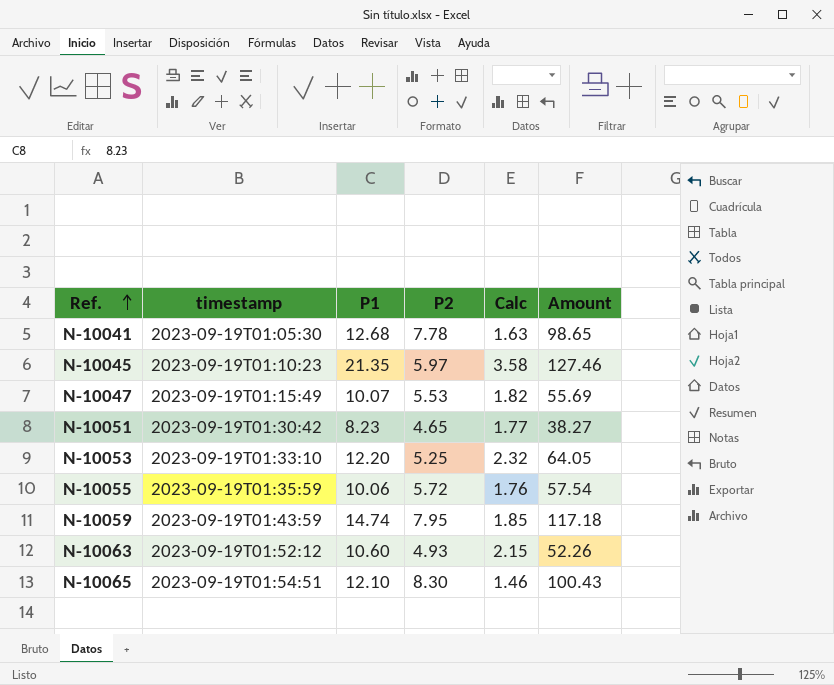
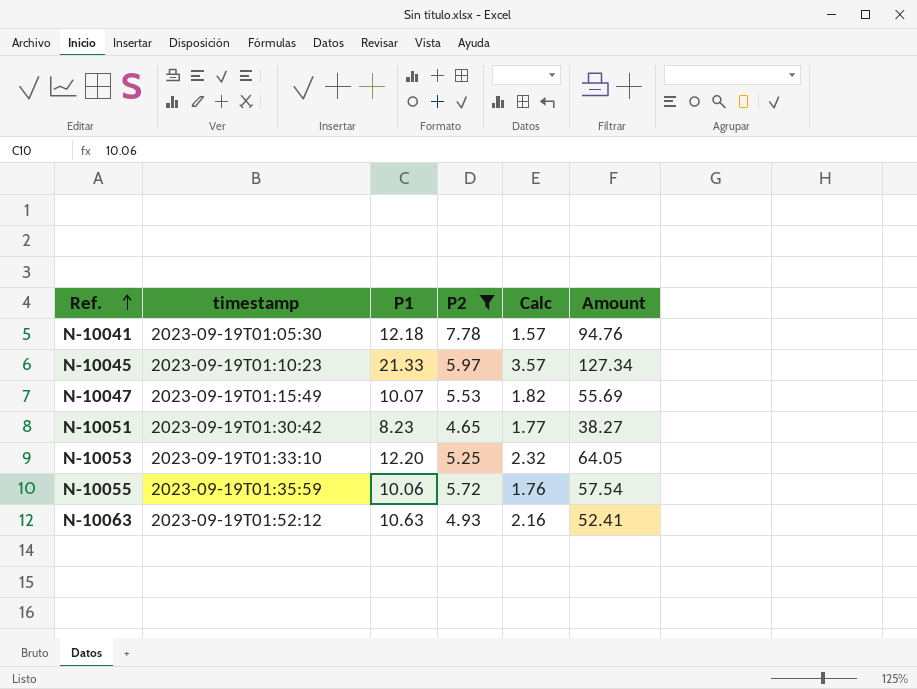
filter: none -> P2 <= 7.78
N-10041 | P1: 12.68 -> 12.18
N-10041 | Calc: 1.63 -> 1.57
N-10041 | Amount: 98.65 -> 94.76
N-10045 | P1: 21.35 -> 21.33
N-10045 | Calc: 3.58 -> 3.57
N-10045 | Amount: 127.46 -> 127.34
N-10063 | P1: 10.60 -> 10.63
N-10063 | Calc: 2.15 -> 2.16
N-10063 | Amount: 52.26 -> 52.41

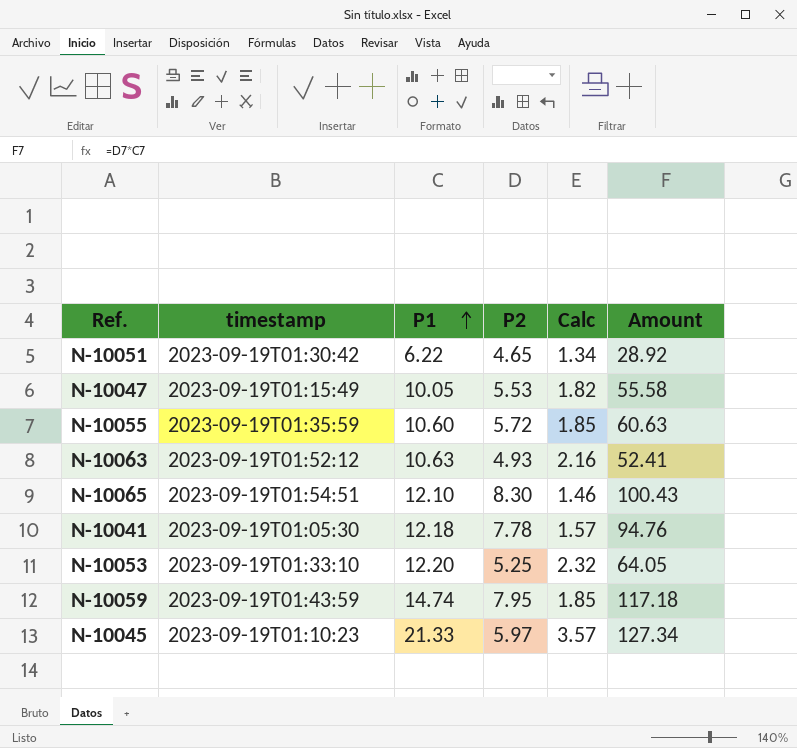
filter: P2 <= 7.78 -> none
row order: Ref. ascending -> P1 ascending
N-10051 | P1: 8.23 -> 6.22
N-10051 | Calc: 1.77 -> 1.34
N-10051 | Amount: 38.27 -> 28.92
N-10047 | P1: 10.07 -> 10.05
N-10047 | Amount: 55.69 -> 55.58
N-10055 | P1: 10.06 -> 10.60
N-10055 | Calc: 1.76 -> 1.85
N-10055 | Amount: 57.54 -> 60.63

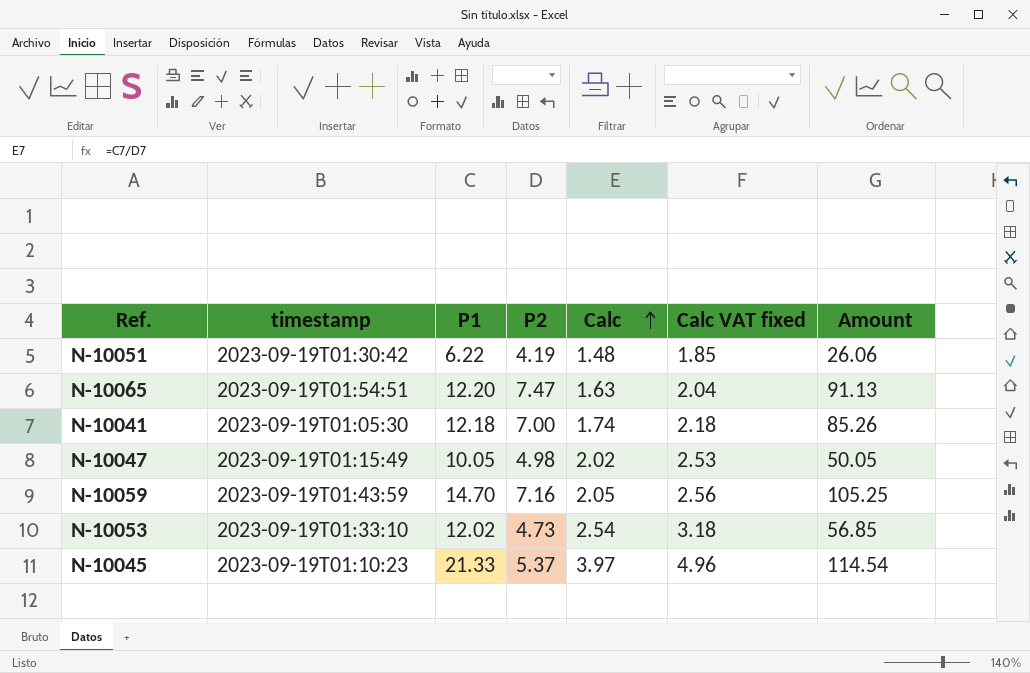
row order: P1 ascending -> Calc ascending
column Calc VAT fixed | formula: none -> [Calc] * 1.25
row N-10055: 2023-09-19T01:35:59 | 10.60 | 5.72 | 1.85 | 60.63 -> none
row N-10063: 2023-09-19T01:52:12 | 10.63 | 4.93 | 2.16 | 52.41 -> none
N-10051 | P2: 4.65 -> 4.19
N-10051 | Calc: 1.34 -> 1.48
N-10051 | Amount: 28.92 -> 26.06
N-10065 | P1: 12.10 -> 12.20
N-10065 | P2: 8.30 -> 7.47
N-10065 | Calc: 1.46 -> 1.63
N-10065 | Amount: 100.43 -> 91.13
N-10041 | P2: 7.78 -> 7.00
N-10041 | Calc: 1.57 -> 1.74
N-10041 | Amount: 94.76 -> 85.26
N-10047 | P2: 5.53 -> 4.98
N-10047 | Calc: 1.82 -> 2.02
N-10047 | Amount: 55.58 -> 50.05
N-10059 | P1: 14.74 -> 14.70
N-10059 | P2: 7.95 -> 7.16
N-10059 | Calc: 1.85 -> 2.05
N-10059 | Amount: 117.18 -> 105.25
N-10053 | P1: 12.20 -> 12.02
N-10053 | P2: 5.25 -> 4.73
N-10053 | Calc: 2.32 -> 2.54
N-10053 | Amount: 64.05 -> 56.85
N-10045 | P2: 5.97 -> 5.37
N-10045 | Calc: 3.57 -> 3.97
N-10045 | Amount: 127.34 -> 114.54

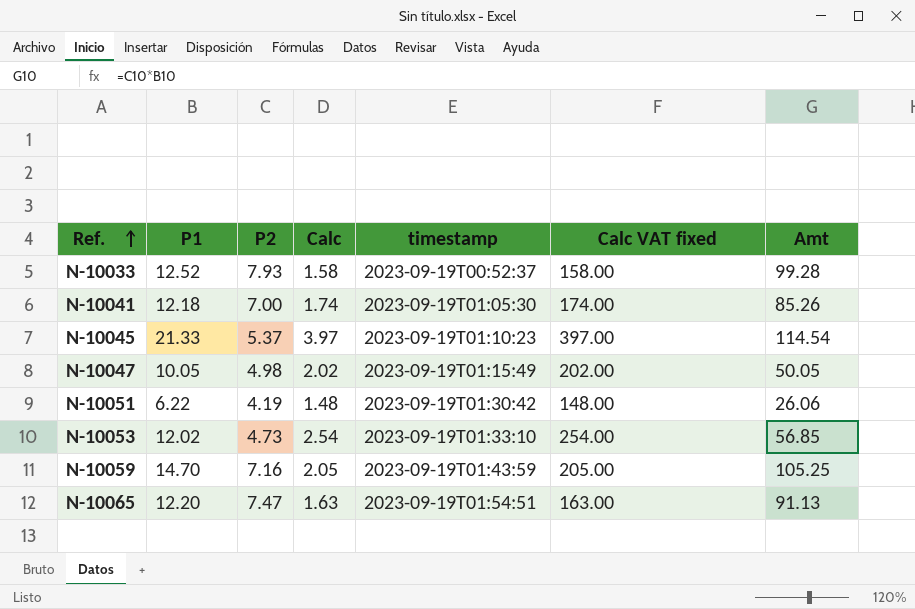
row order: Calc ascending -> Ref. ascending
column timestamp | position: 2 -> 5
column Calc VAT fixed | formula: [Calc] * 1.25 -> [Calc] * 100
column name: Amount -> Amt
row N-10033: none -> 12.52 | 7.93 | 1.58 | 2023-09-19T00:52:37 | 158.00 | 99.28

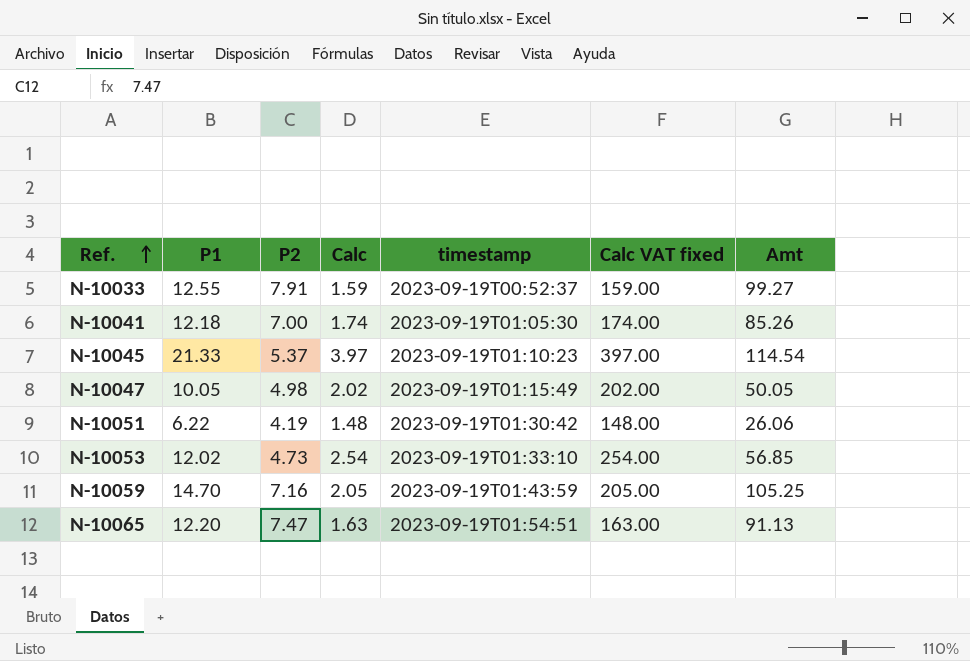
N-10033 | P1: 12.52 -> 12.55
N-10033 | P2: 7.93 -> 7.91
N-10033 | Calc: 1.58 -> 1.59
N-10033 | Calc VAT fixed: 158.00 -> 159.00
N-10033 | Amt: 99.28 -> 99.27

